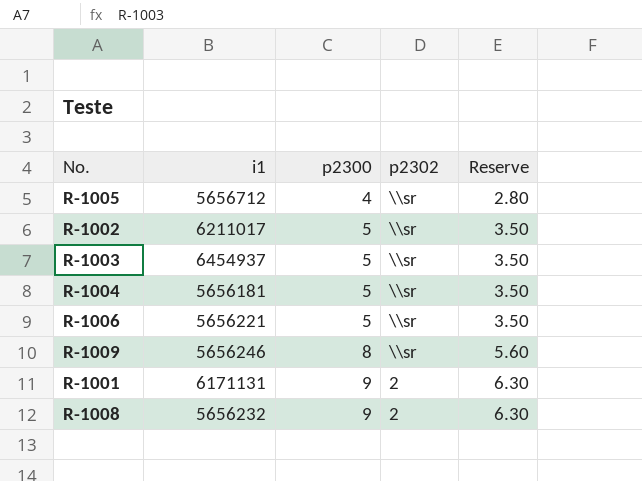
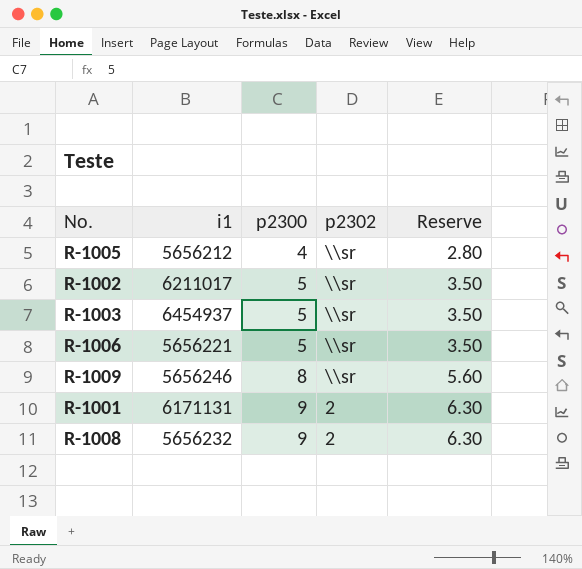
row R-1004: 5656181 | 5 | \\sr | 3.50 -> none
R-1005 | i1: 5656712 -> 5656212

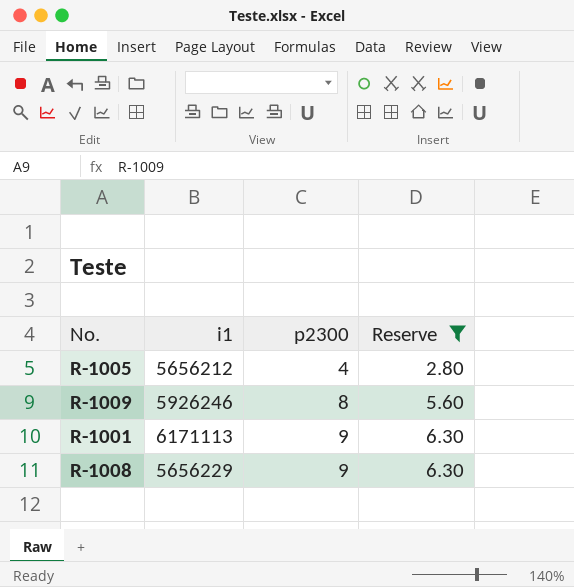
filter: none -> Reserve != 3.50
column p2302 | position: 4 -> none
R-1009 | i1: 5656246 -> 5926246
R-1001 | i1: 6171131 -> 6171113
R-1008 | i1: 5656232 -> 5656229

